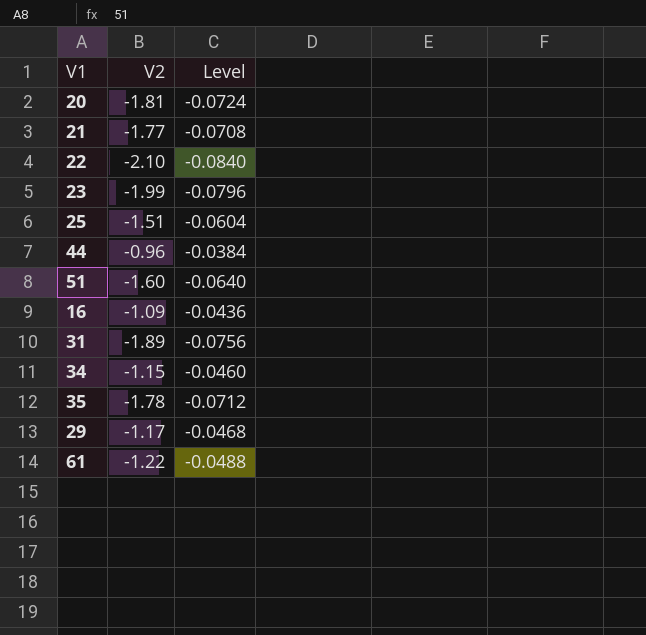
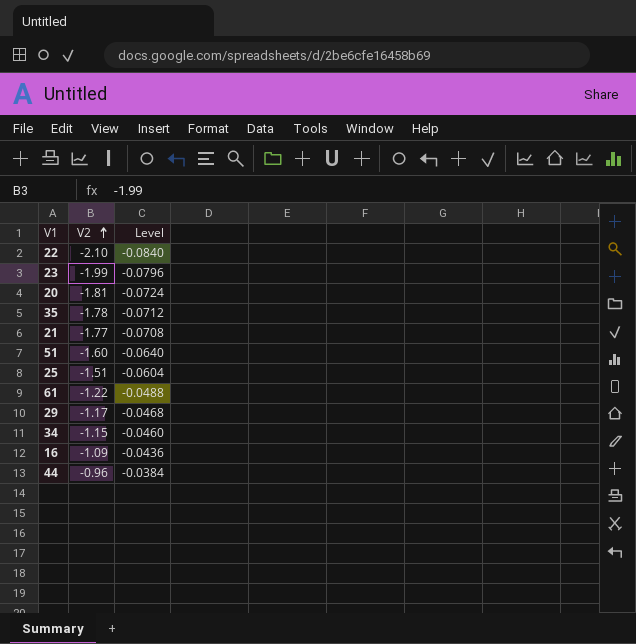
row order: none -> V2 ascending
row 31: -1.89 | -0.0756 -> none

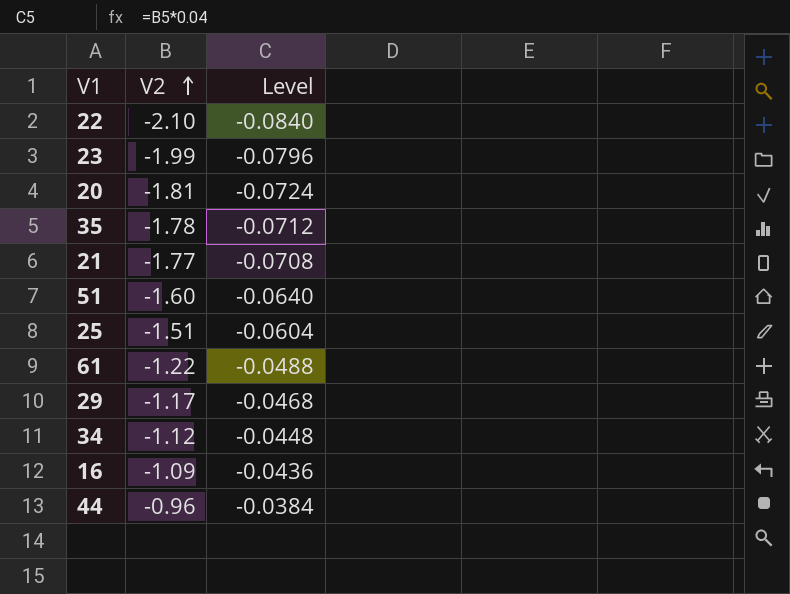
34 | V2: -1.15 -> -1.12
34 | Level: -0.0460 -> -0.0448

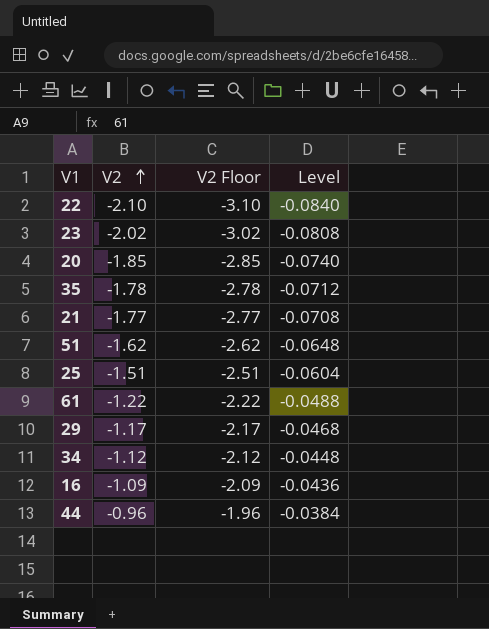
column V2 Floor | formula: none -> [V2] - 1
23 | V2: -1.99 -> -2.02
23 | Level: -0.0796 -> -0.0808
20 | V2: -1.81 -> -1.85
20 | Level: -0.0724 -> -0.0740
51 | V2: -1.60 -> -1.62
51 | Level: -0.0640 -> -0.0648

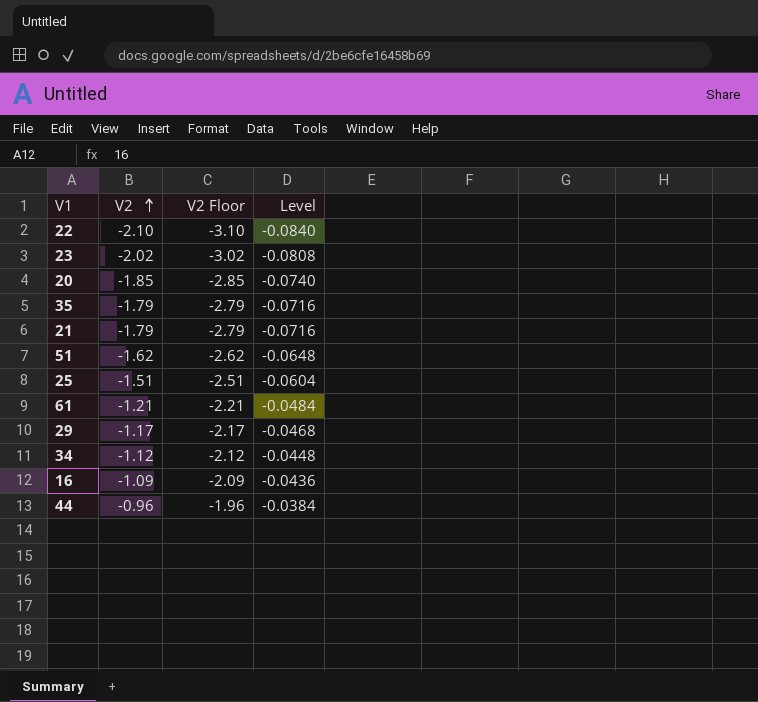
35 | V2: -1.78 -> -1.79
35 | V2 Floor: -2.78 -> -2.79
35 | Level: -0.0712 -> -0.0716
21 | V2: -1.77 -> -1.79
21 | V2 Floor: -2.77 -> -2.79
21 | Level: -0.0708 -> -0.0716
61 | V2: -1.22 -> -1.21
61 | V2 Floor: -2.22 -> -2.21
61 | Level: -0.0488 -> -0.0484

